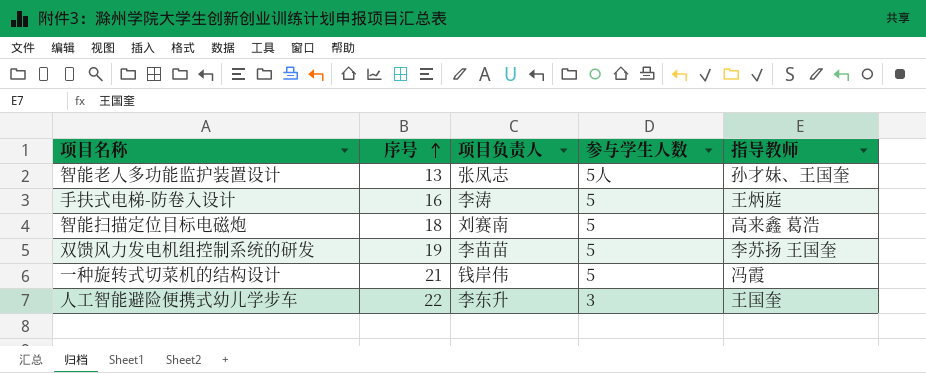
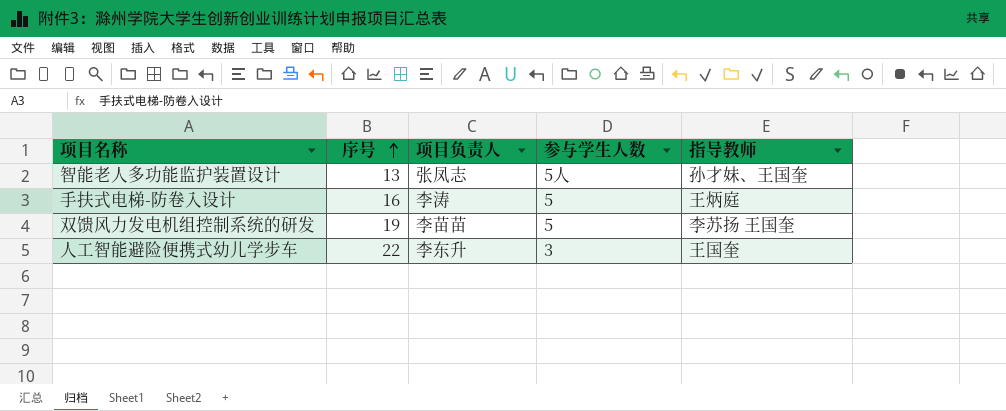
row 智能扫描定位目标电磁炮: 18 | 刘赛南 | 5 | 高来鑫 葛浩 -> none
row 一种旋转式切菜机的结构设计: 21 | 钱岸伟 | 5 | 冯霞 -> none

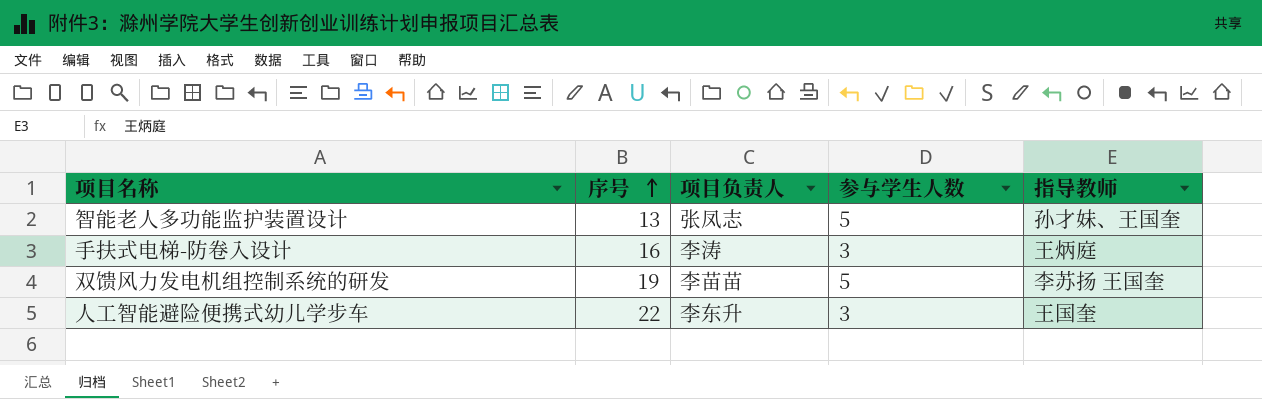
智能老人多功能监护装置设计 | 参与学生人数: 5人 -> 5
手扶式电梯-防卷入设计 | 参与学生人数: 5 -> 3

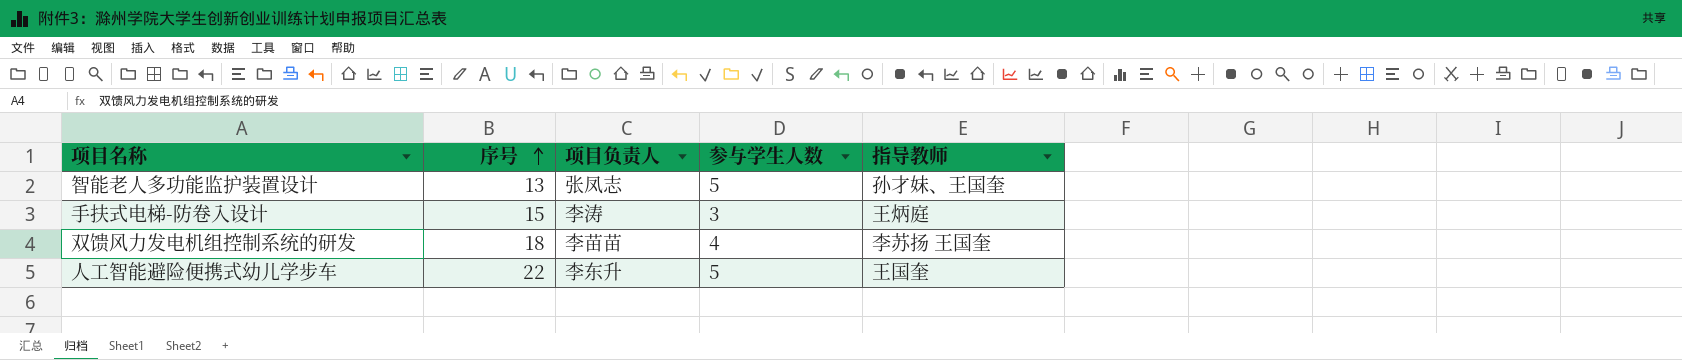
手扶式电梯-防卷入设计 | 序号: 16 -> 15
双馈风力发电机组控制系统的研发 | 序号: 19 -> 18
双馈风力发电机组控制系统的研发 | 参与学生人数: 5 -> 4
人工智能避险便携式幼儿学步车 | 参与学生人数: 3 -> 5

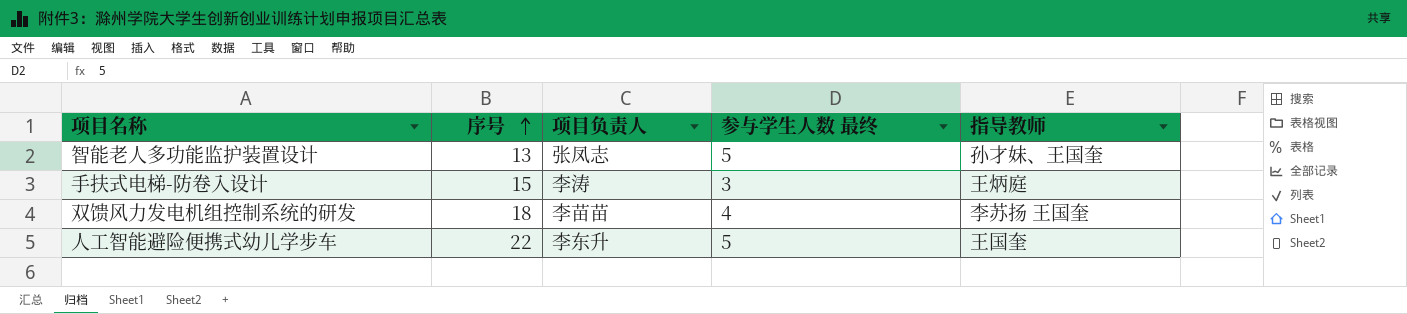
column name: 参与学生人数 -> 参与学生人数 最终

